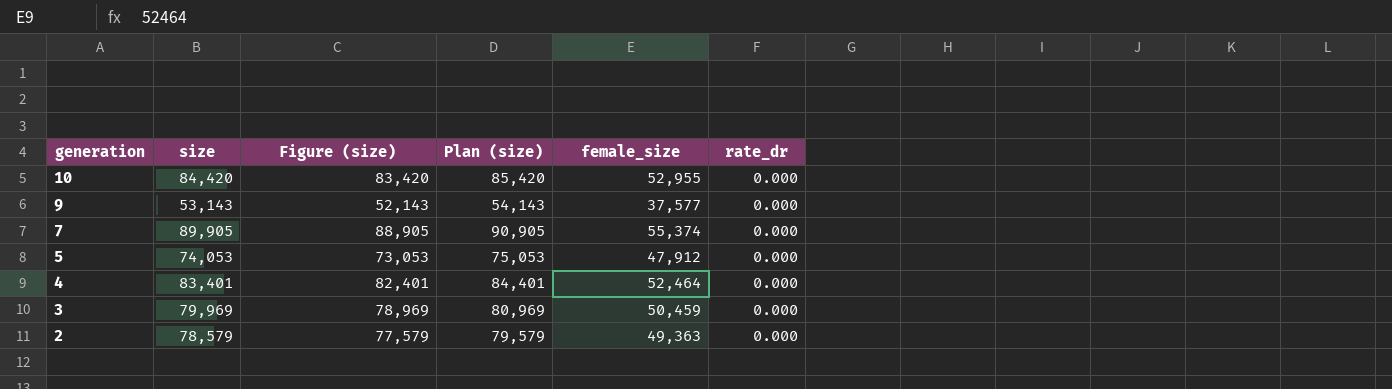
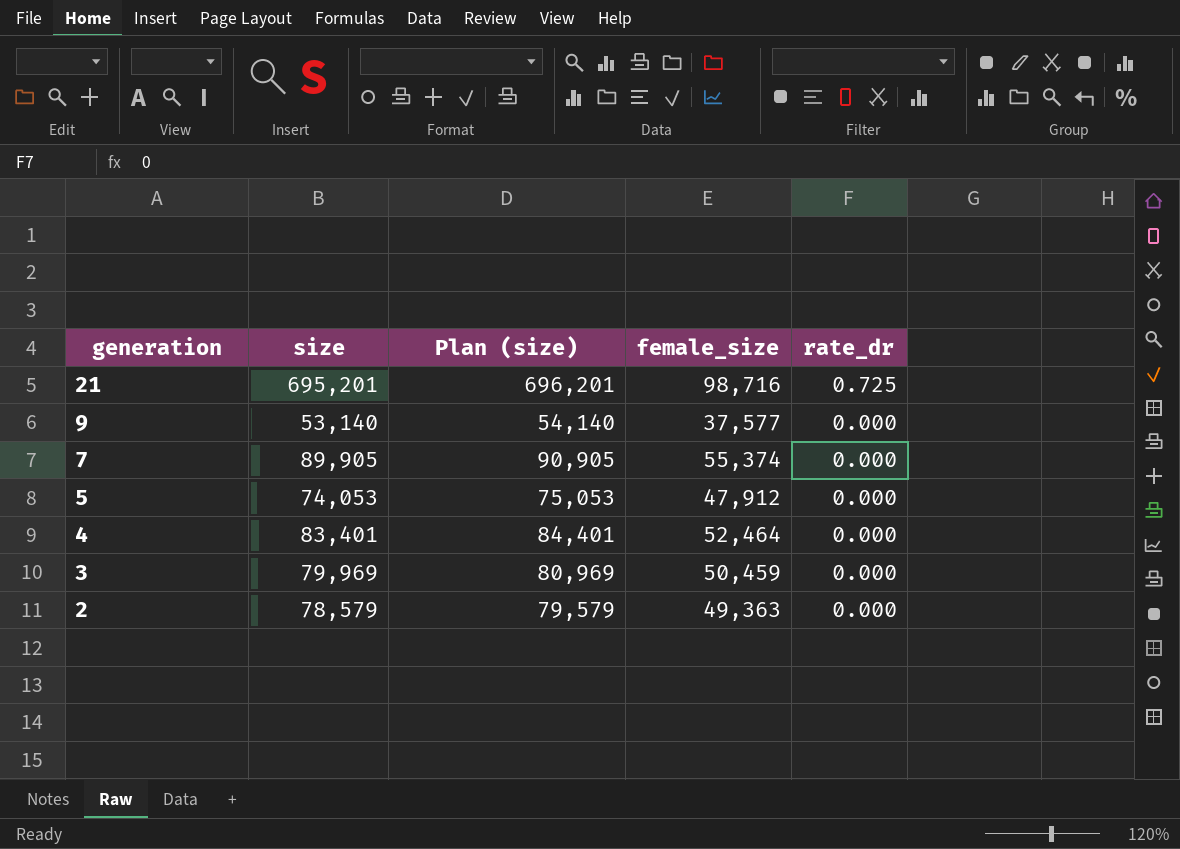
column Figure (size) | formula: [size] - 1000 -> none
row 10: 84,420 | 83,420 | 85,420 | 52,955 | 0.000 -> none
row 21: none -> 695,201 | 696,201 | 98,716 | 0.725
9 | size: 53,143 -> 53,140
9 | Plan (size): 54,143 -> 54,140

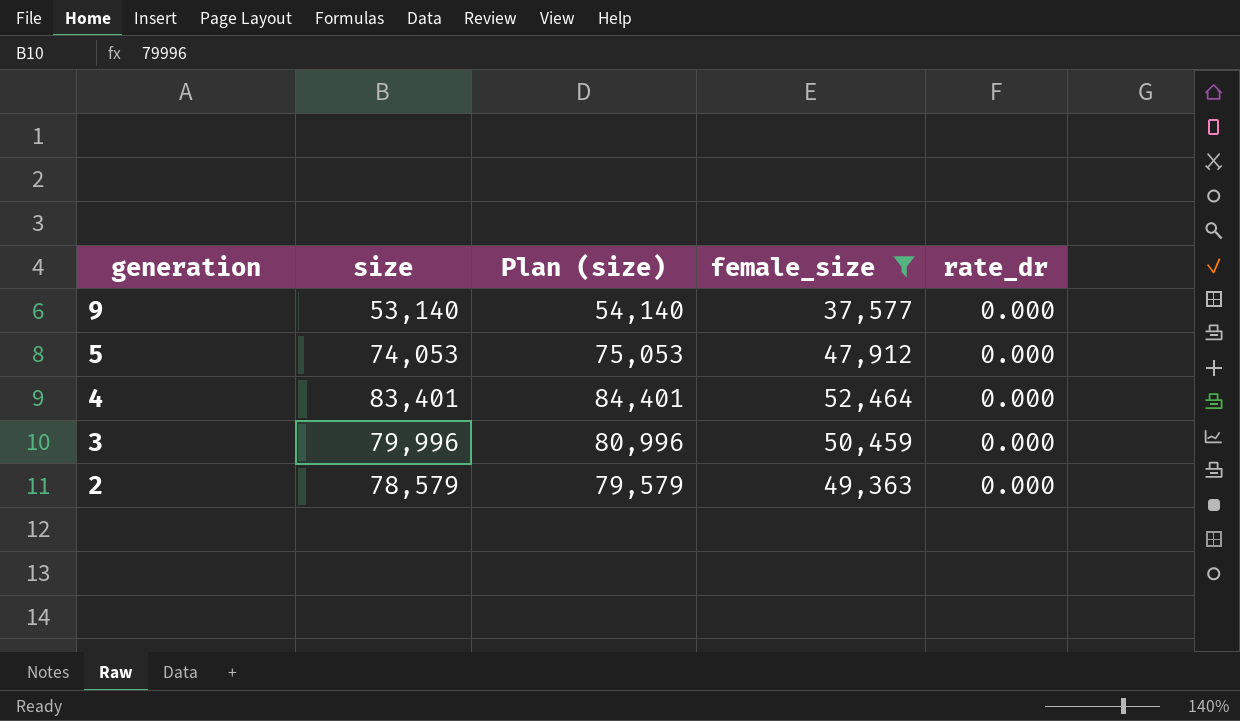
filter: none -> female_size <= 52,464
3 | size: 79,969 -> 79,996
3 | Plan (size): 80,969 -> 80,996

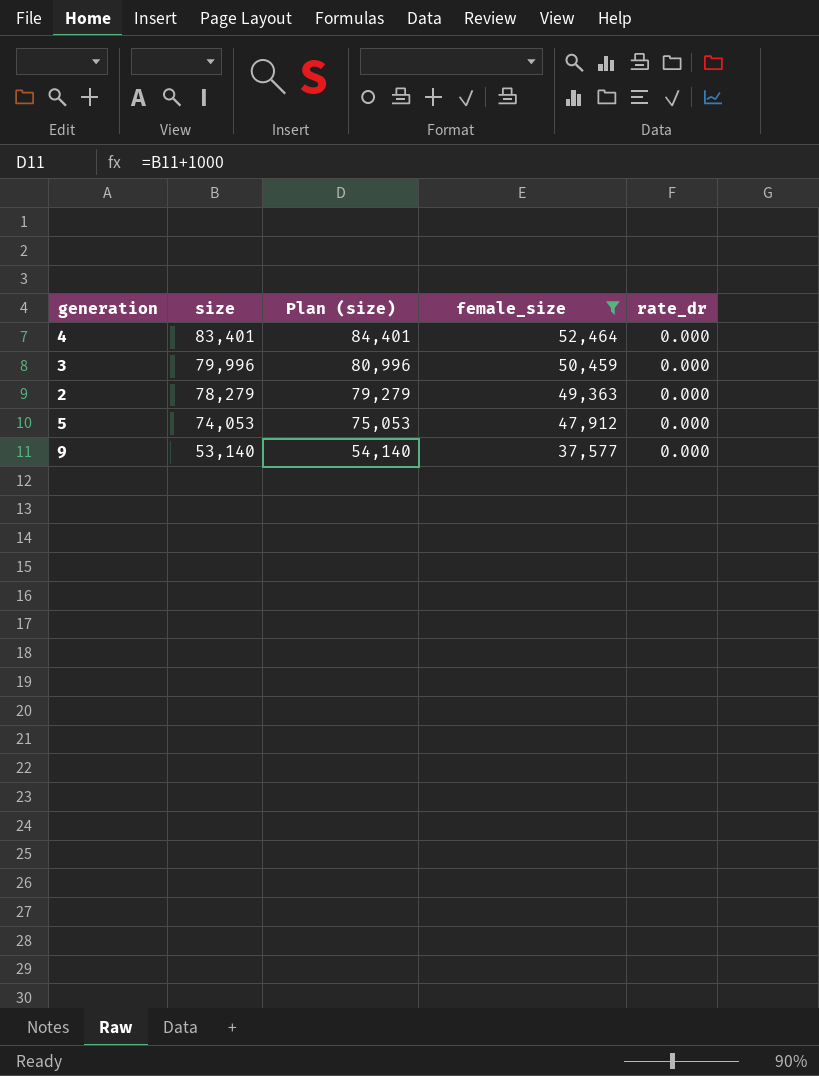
row order: generation descending -> size descending
2 | size: 78,579 -> 78,279
2 | Plan (size): 79,579 -> 79,279

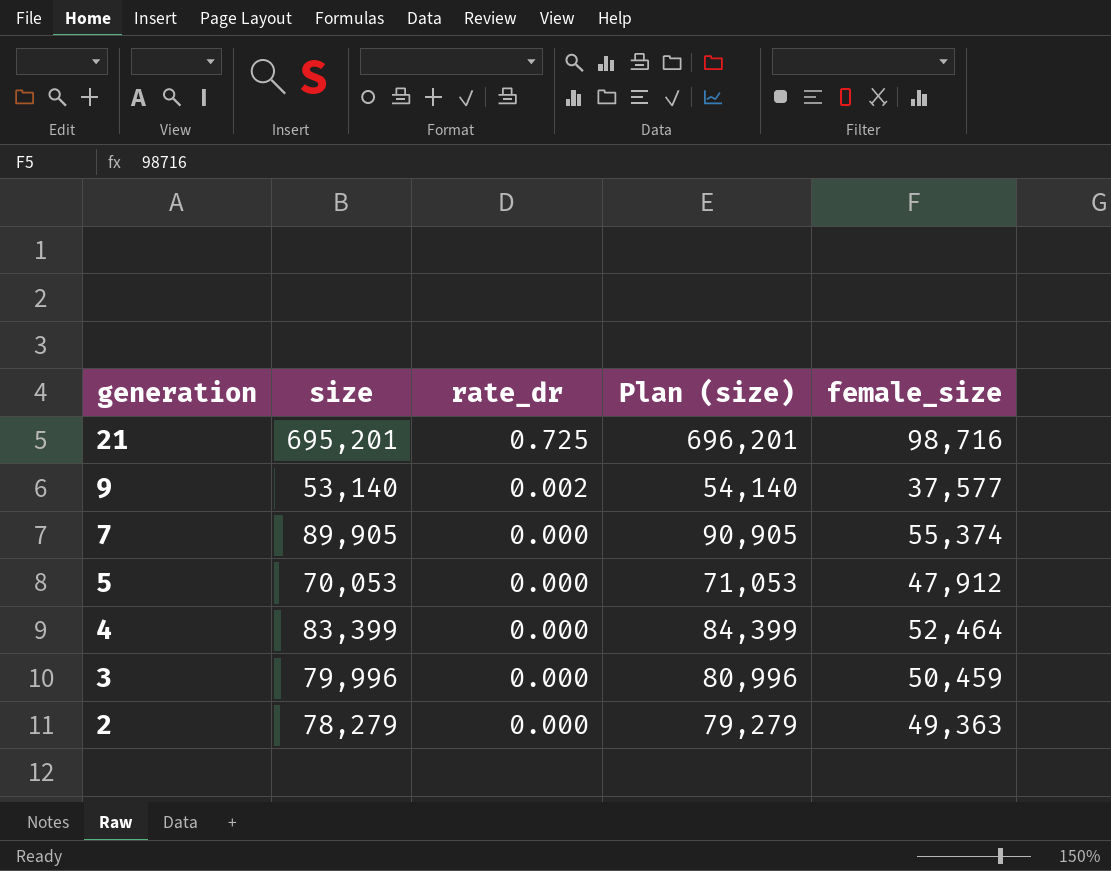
filter: female_size <= 52,464 -> none
row order: size descending -> generation descending
column rate_dr | position: 5 -> 3
9 | rate_dr: 0.000 -> 0.002
5 | size: 74,053 -> 70,053
5 | Plan (size): 75,053 -> 71,053
4 | size: 83,401 -> 83,399
4 | Plan (size): 84,401 -> 84,399

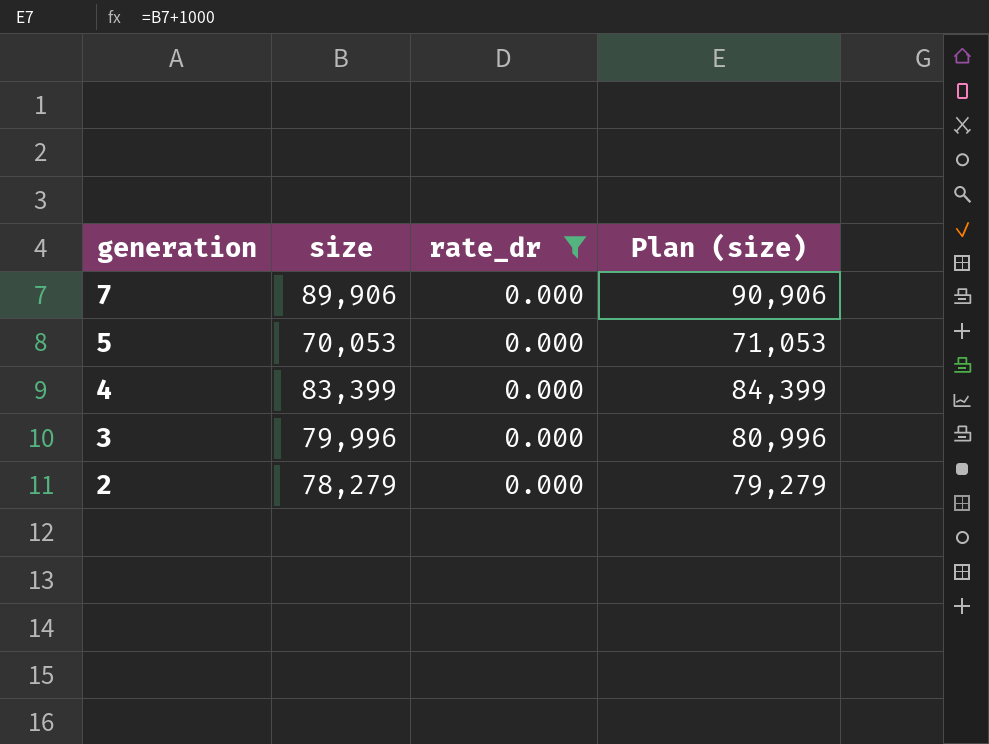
filter: none -> rate_dr = 0.000
column female_size | position: 5 -> none
7 | size: 89,905 -> 89,906
7 | Plan (size): 90,905 -> 90,906

